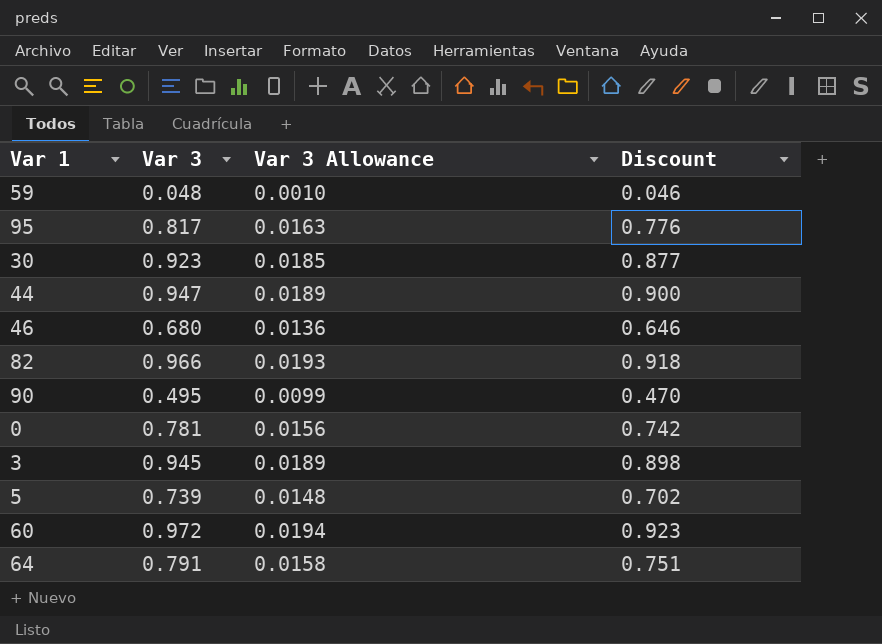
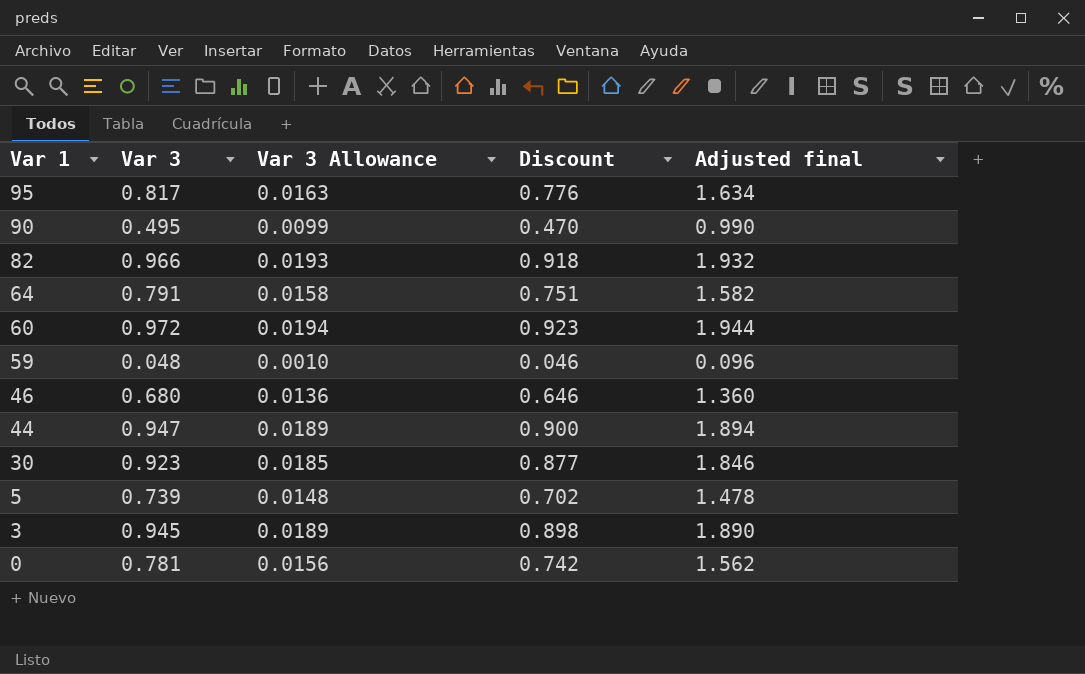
row order: none -> Var 1 descending
column Adjusted final | formula: none -> [Var 3] * 2

